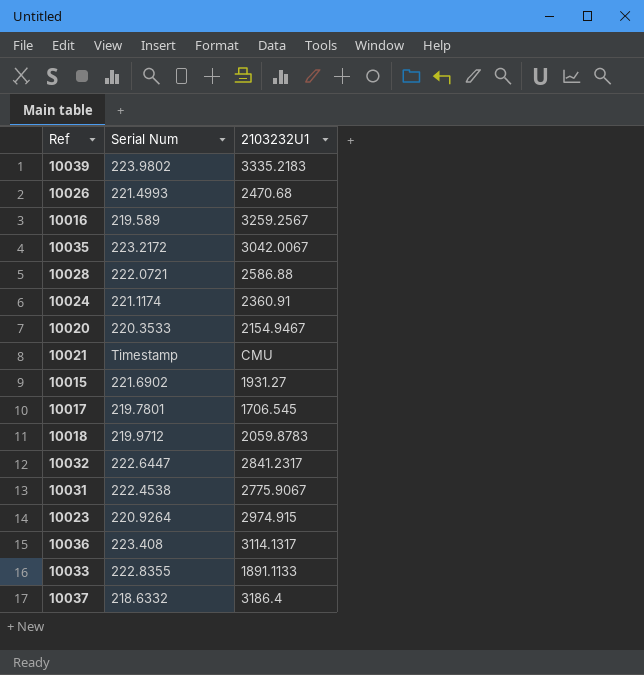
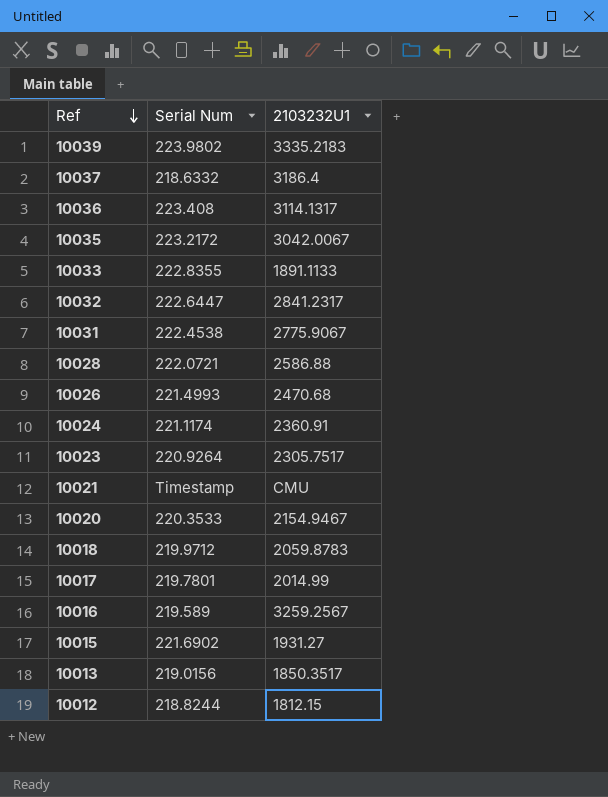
row order: none -> Ref descending
10023 | 2103232U1: 2974.915 -> 2305.7517
10017 | 2103232U1: 1706.545 -> 2014.99
row 10013: none -> 219.0156 | 1850.3517
row 10012: none -> 218.8244 | 1812.15

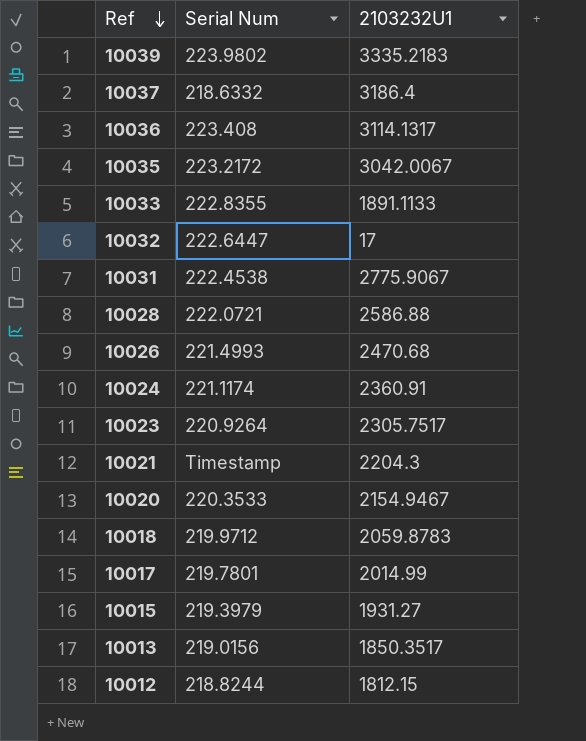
row 10016: 219.589 | 3259.2567 -> none
10032 | 2103232U1: 2841.2317 -> 17
10021 | 2103232U1: CMU -> 2204.3
10015 | Serial Num: 221.6902 -> 219.3979

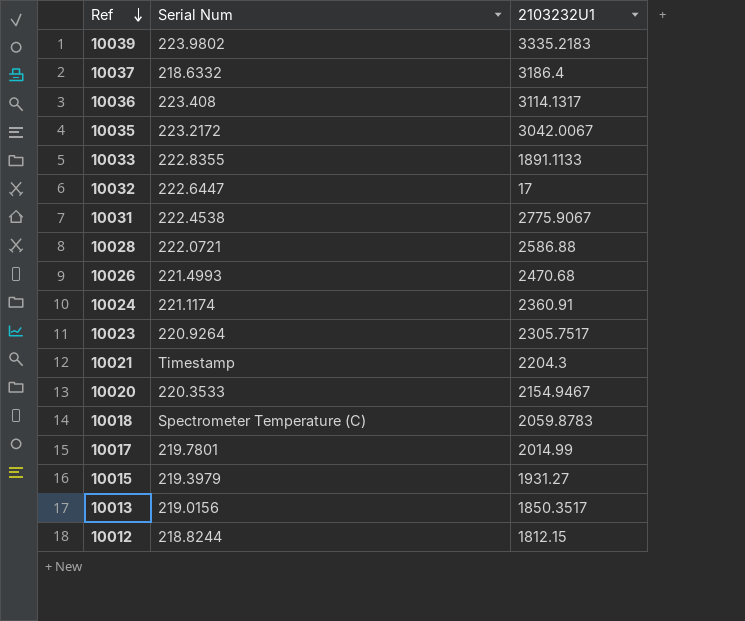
10018 | Serial Num: 219.9712 -> Spectrometer Temperature (C)

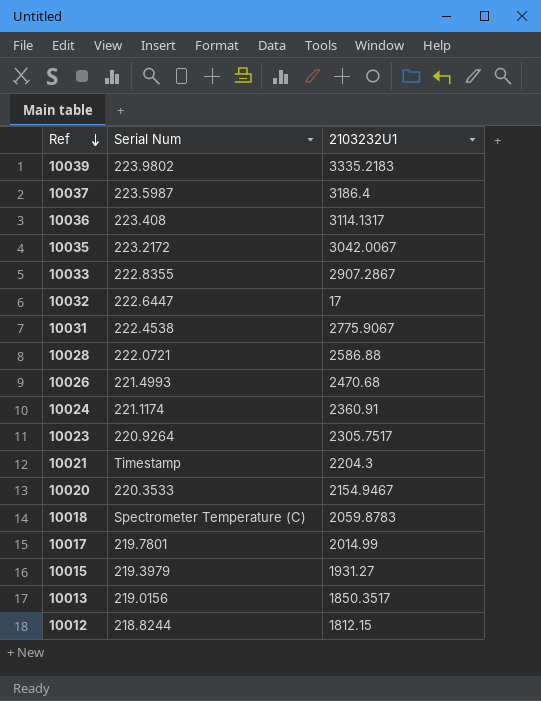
10037 | Serial Num: 218.6332 -> 223.5987
10033 | 2103232U1: 1891.1133 -> 2907.2867

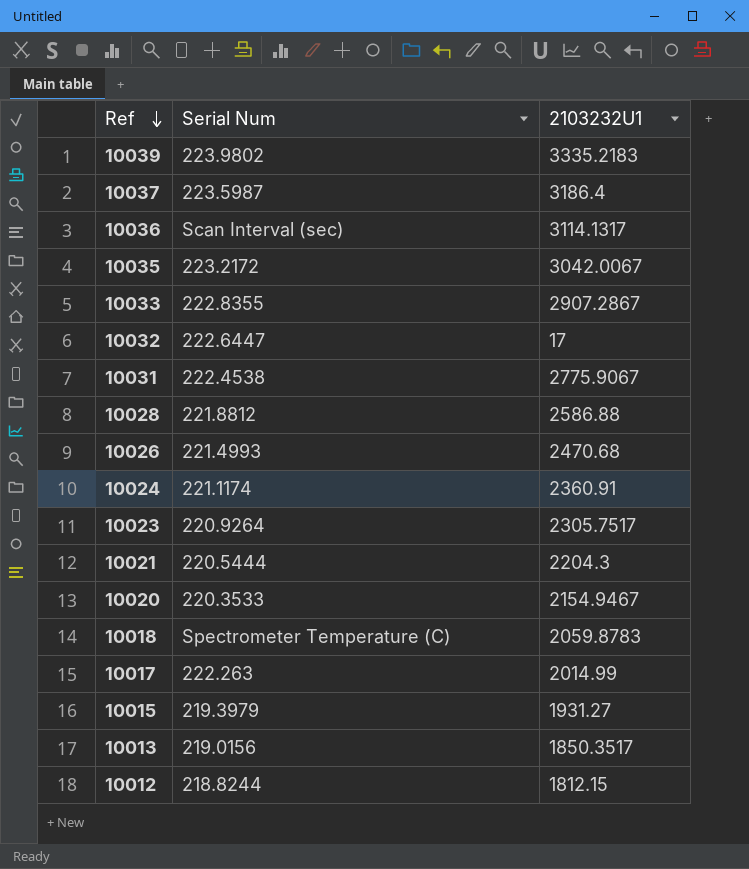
10036 | Serial Num: 223.408 -> Scan Interval (sec)
10028 | Serial Num: 222.0721 -> 221.8812
10021 | Serial Num: Timestamp -> 220.5444
10017 | Serial Num: 219.7801 -> 222.263

